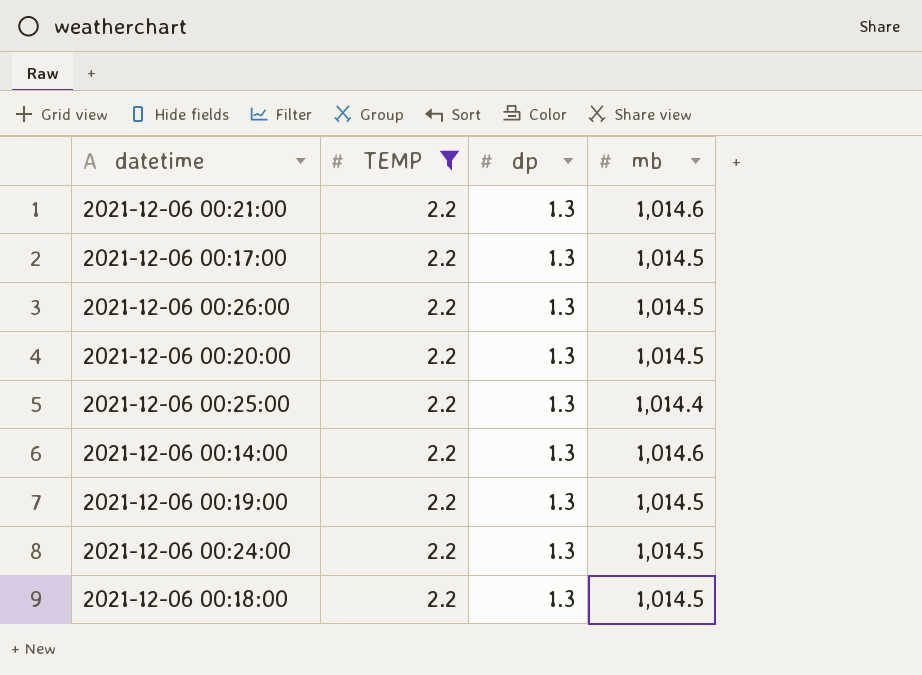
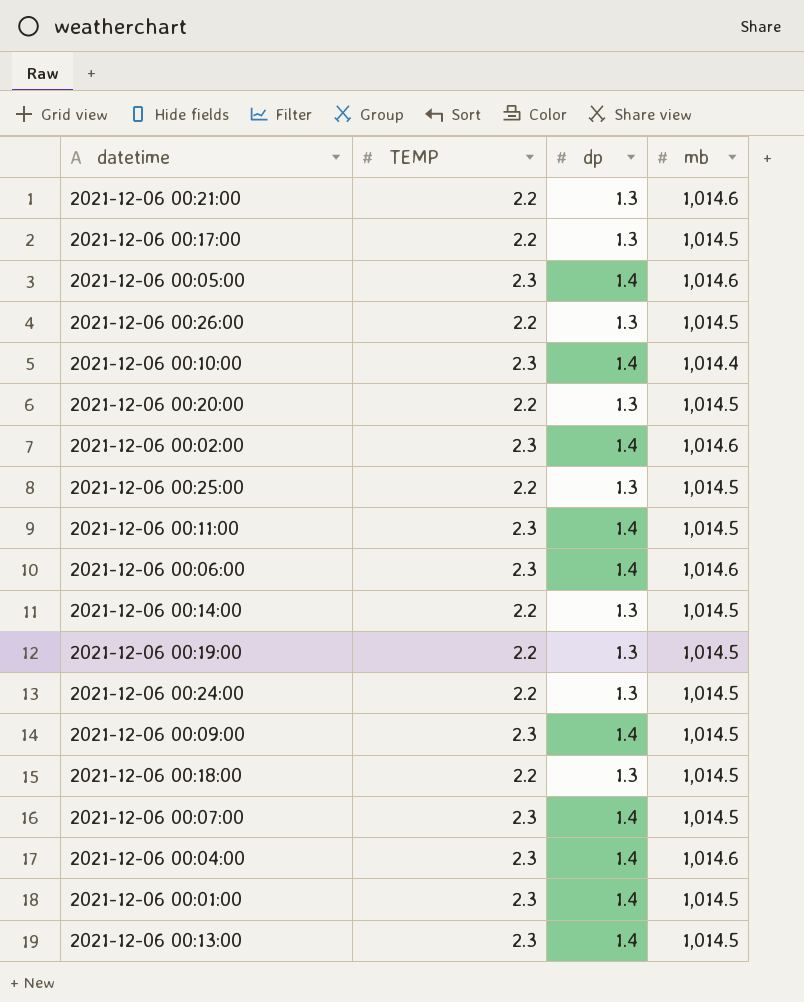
filter: TEMP = 2.2 -> none
2021-12-06 00:25:00 | mb: 1,014.4 -> 1,014.5
2021-12-06 00:14:00 | mb: 1,014.6 -> 1,014.5

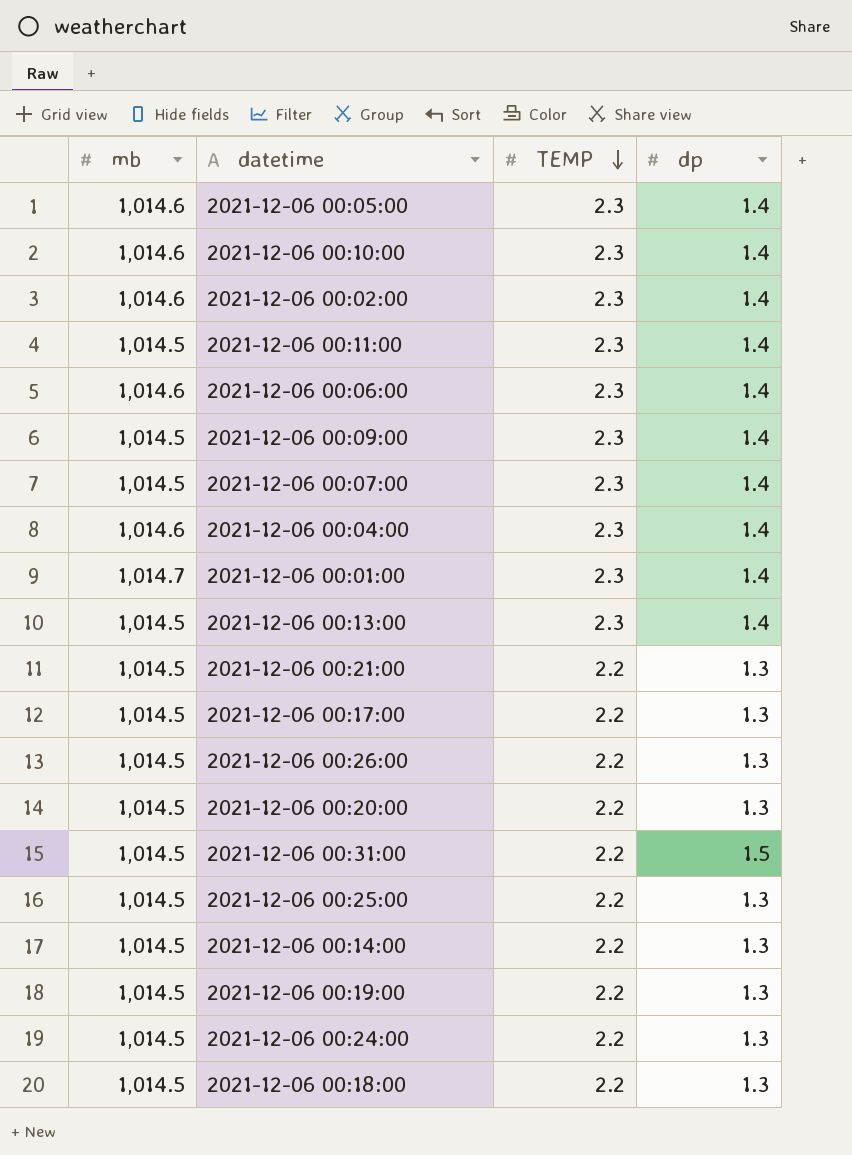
row order: none -> TEMP descending
column mb | position: 4 -> 1
2021-12-06 00:10:00 | mb: 1,014.4 -> 1,014.6
2021-12-06 00:01:00 | mb: 1,014.5 -> 1,014.7
2021-12-06 00:21:00 | mb: 1,014.6 -> 1,014.5
row 2021-12-06 00:31:00: none -> 1,014.5 | 2.2 | 1.5

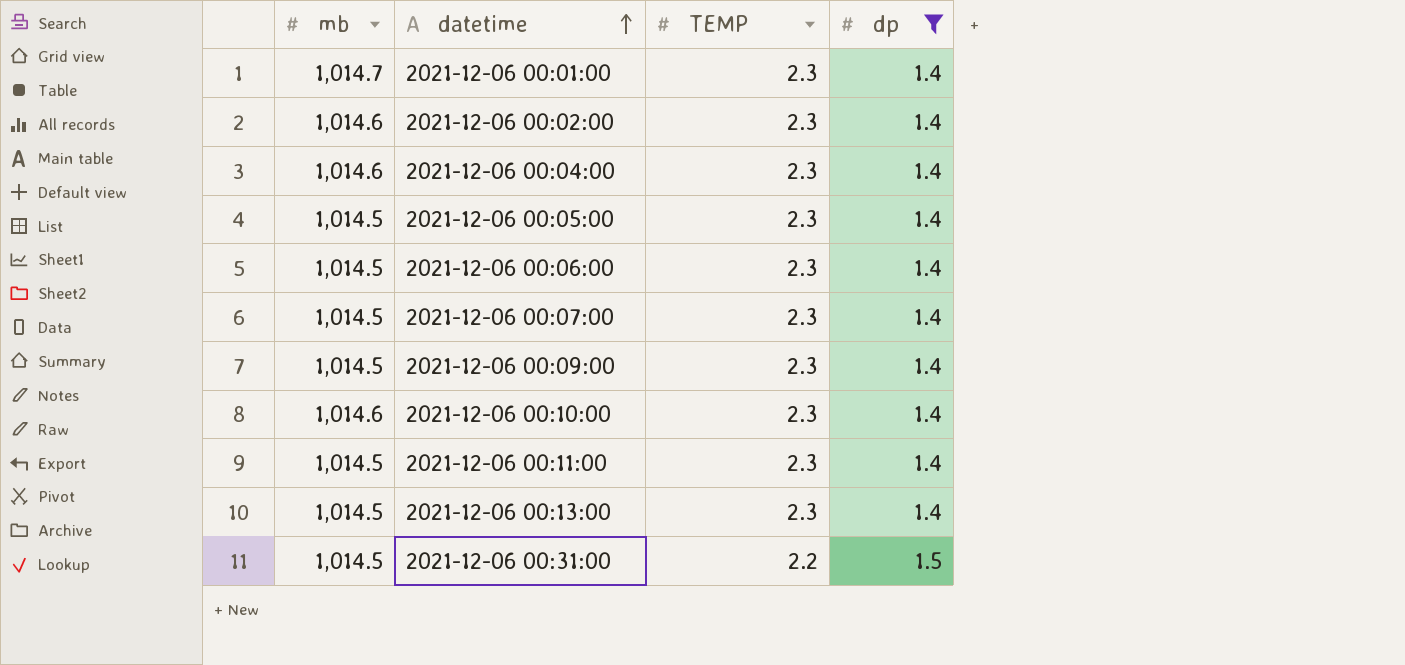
filter: none -> dp != 1.3
row order: TEMP descending -> datetime ascending
2021-12-06 00:05:00 | mb: 1,014.6 -> 1,014.5
2021-12-06 00:06:00 | mb: 1,014.6 -> 1,014.5

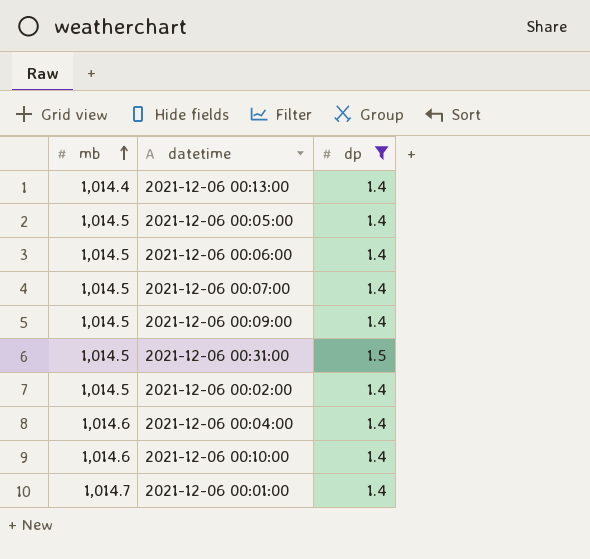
row order: datetime ascending -> mb ascending
column TEMP | position: 3 -> none
row 2021-12-06 00:11:00: 1,014.5 | 2.3 | 1.4 -> none
2021-12-06 00:13:00 | mb: 1,014.5 -> 1,014.4
2021-12-06 00:02:00 | mb: 1,014.6 -> 1,014.5

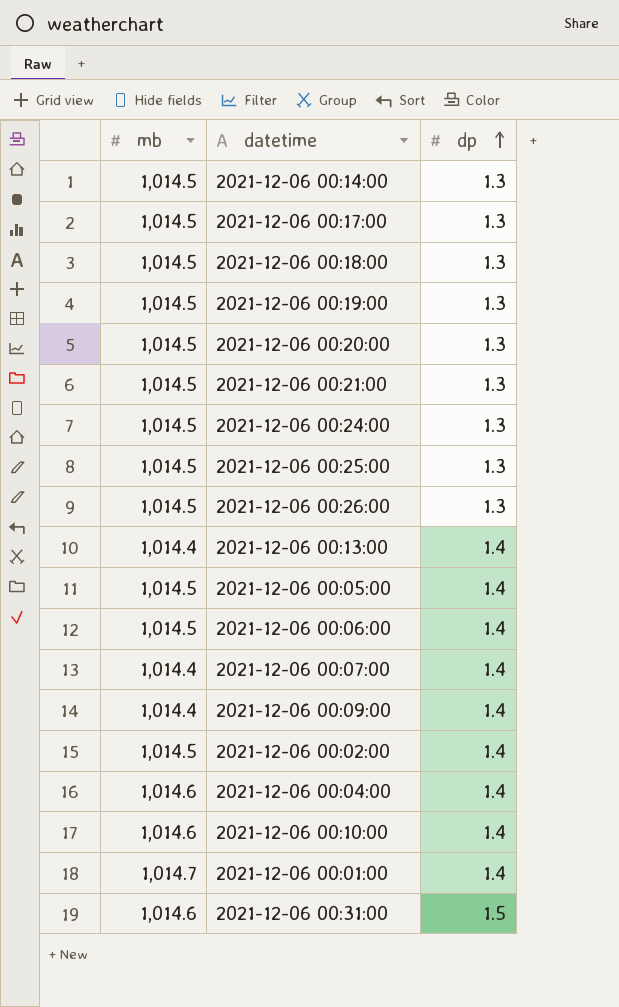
filter: dp != 1.3 -> none
row order: mb ascending -> dp ascending
2021-12-06 00:07:00 | mb: 1,014.5 -> 1,014.4
2021-12-06 00:09:00 | mb: 1,014.5 -> 1,014.4
2021-12-06 00:31:00 | mb: 1,014.5 -> 1,014.6

